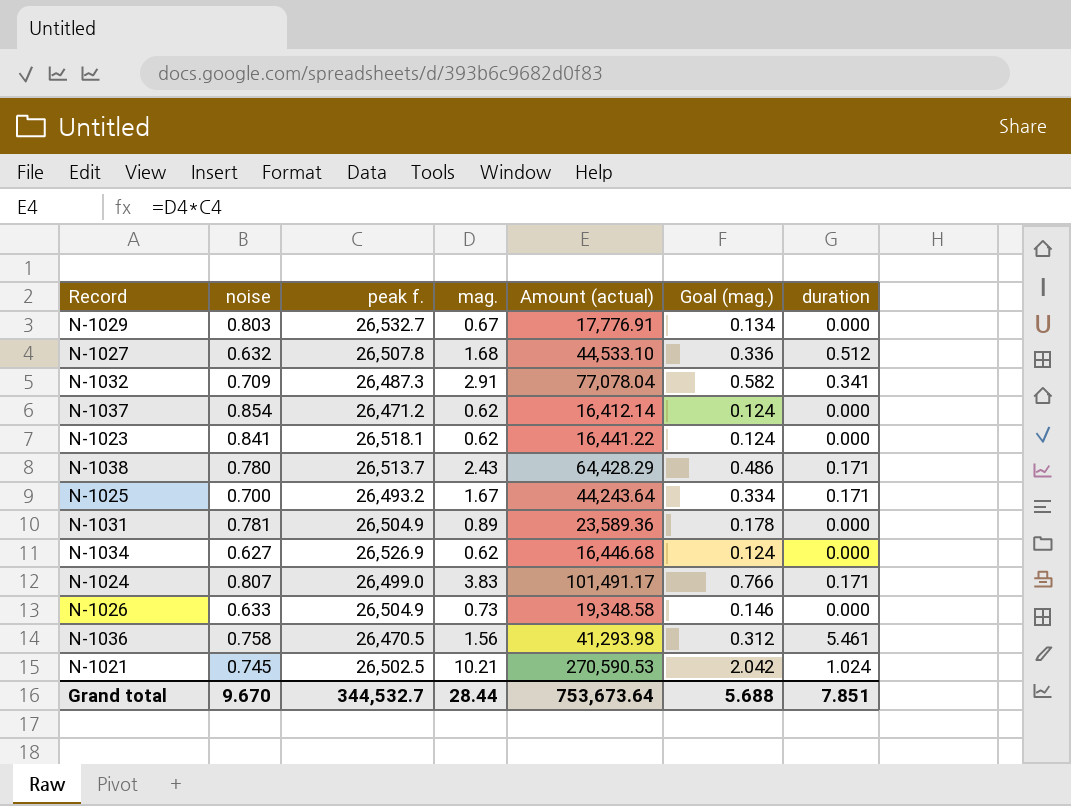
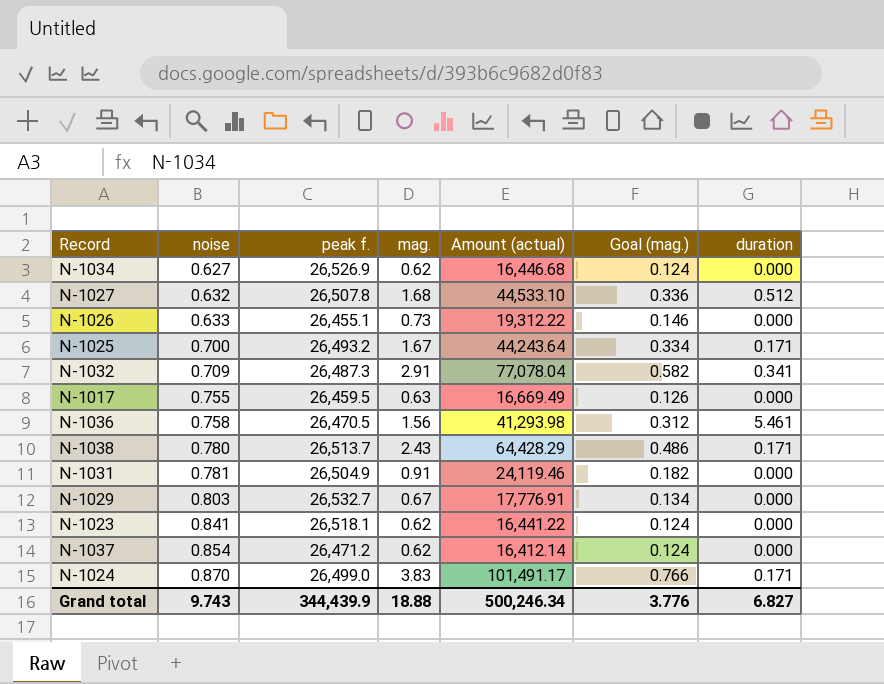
row order: none -> noise ascending
row N-1021: 0.745 | 26,502.5 | 10.21 | 270,590.53 | 2.042 | 1.024 -> none
N-1026 | peak f.: 26,504.9 -> 26,455.1
N-1026 | Amount (actual): 19,348.58 -> 19,312.22
row N-1017: none -> 0.755 | 26,459.5 | 0.63 | 16,669.49 | 0.126 | 0.000
N-1031 | mag.: 0.89 -> 0.91
N-1031 | Amount (actual): 23,589.36 -> 24,119.46
N-1031 | Goal (mag.): 0.178 -> 0.182
N-1024 | noise: 0.807 -> 0.870
Grand total | noise: 9.670 -> 9.743
Grand total | peak f.: 344,532.7 -> 344,439.9
Grand total | mag.: 28.44 -> 18.88
Grand total | Amount (actual): 753,673.64 -> 500,246.34
Grand total | Goal (mag.): 5.688 -> 3.776
Grand total | duration: 7.851 -> 6.827

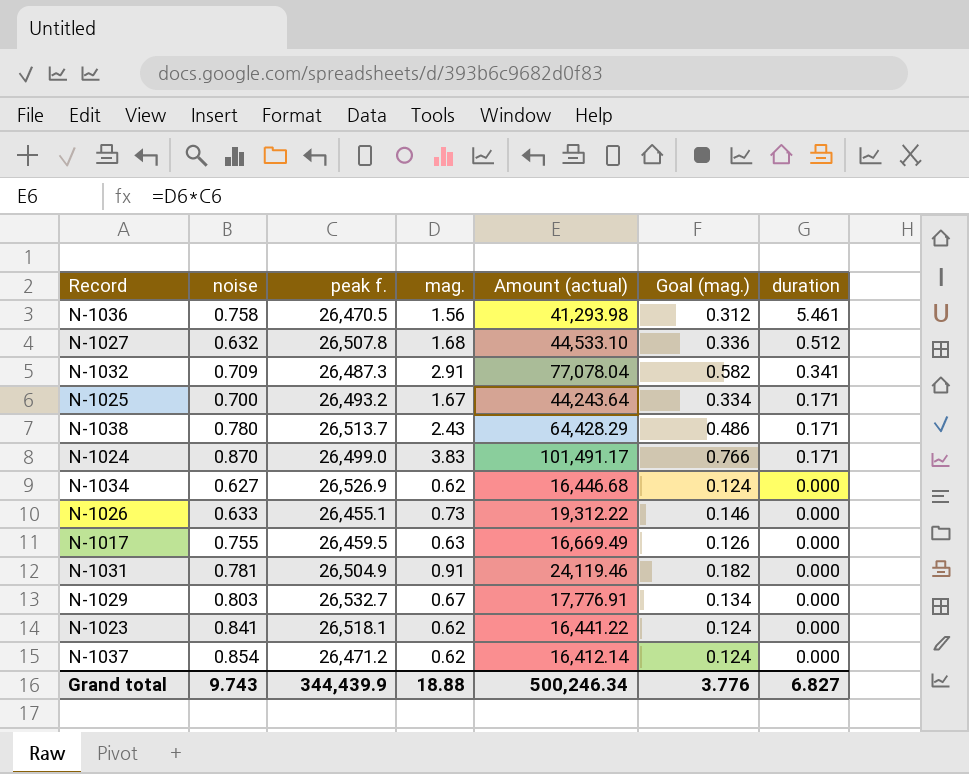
row order: noise ascending -> duration descending

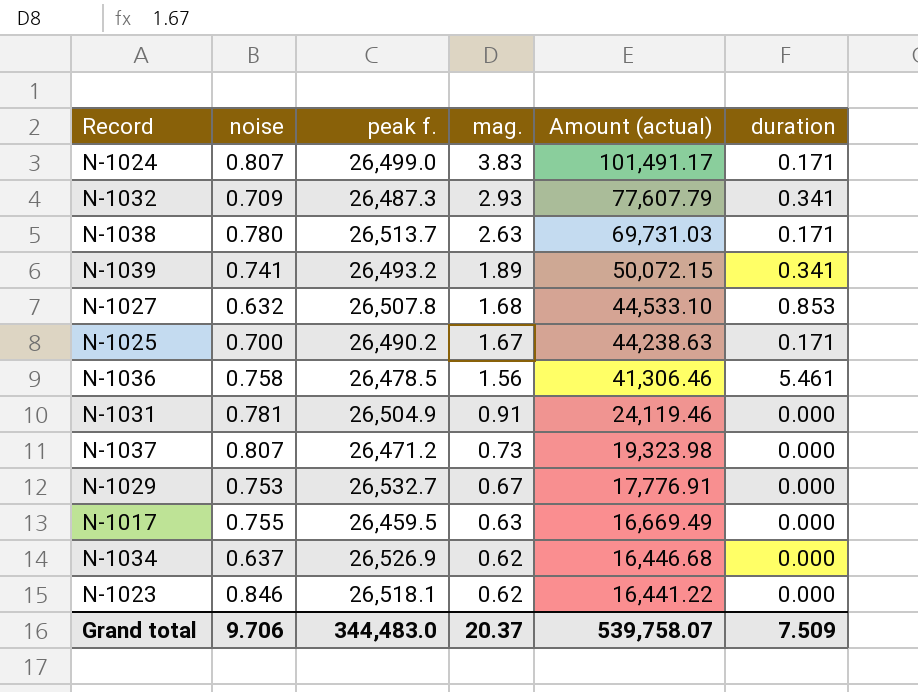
row order: duration descending -> mag. descending
column Goal (mag.) | formula: [mag.] * 0.2 -> none
row N-1026: 0.633 | 26,455.1 | 0.73 | 19,312.22 | 0.146 | 0.000 -> none
N-1024 | noise: 0.870 -> 0.807
N-1032 | mag.: 2.91 -> 2.93
N-1032 | Amount (actual): 77,078.04 -> 77,607.79
N-1038 | mag.: 2.43 -> 2.63
N-1038 | Amount (actual): 64,428.29 -> 69,731.03
row N-1039: none -> 0.741 | 26,493.2 | 1.89 | 50,072.15 | 0.341
N-1027 | duration: 0.512 -> 0.853
N-1025 | peak f.: 26,493.2 -> 26,490.2
N-1025 | Amount (actual): 44,243.64 -> 44,238.63
N-1036 | peak f.: 26,470.5 -> 26,478.5
N-1036 | Amount (actual): 41,293.98 -> 41,306.46
N-1037 | noise: 0.854 -> 0.807
N-1037 | mag.: 0.62 -> 0.73
N-1037 | Amount (actual): 16,412.14 -> 19,323.98
N-1029 | noise: 0.803 -> 0.753
N-1034 | noise: 0.627 -> 0.637
N-1023 | noise: 0.841 -> 0.846
Grand total | noise: 9.743 -> 9.706
Grand total | peak f.: 344,439.9 -> 344,483.0
Grand total | mag.: 18.88 -> 20.37
Grand total | Amount (actual): 500,246.34 -> 539,758.07
Grand total | duration: 6.827 -> 7.509

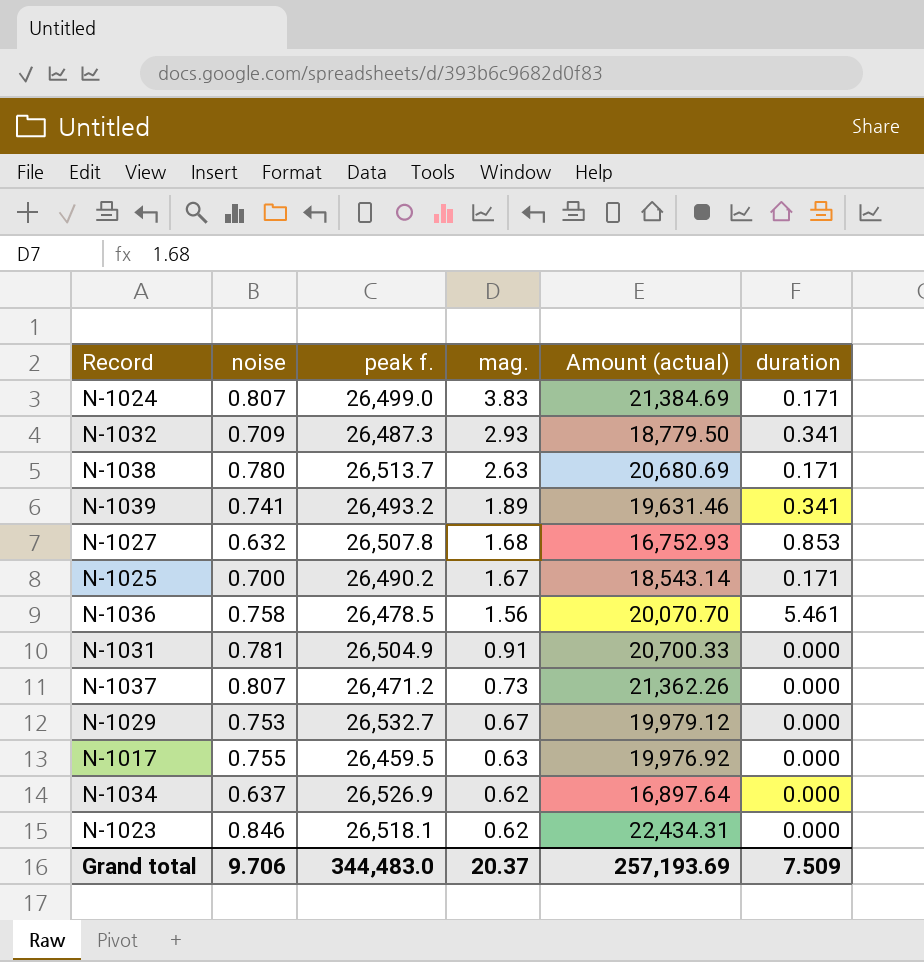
column Amount (actual) | formula: [peak f.] * [mag.] -> [noise] * [peak f.]
Grand total | Amount (actual): 539,758.07 -> 257,193.69

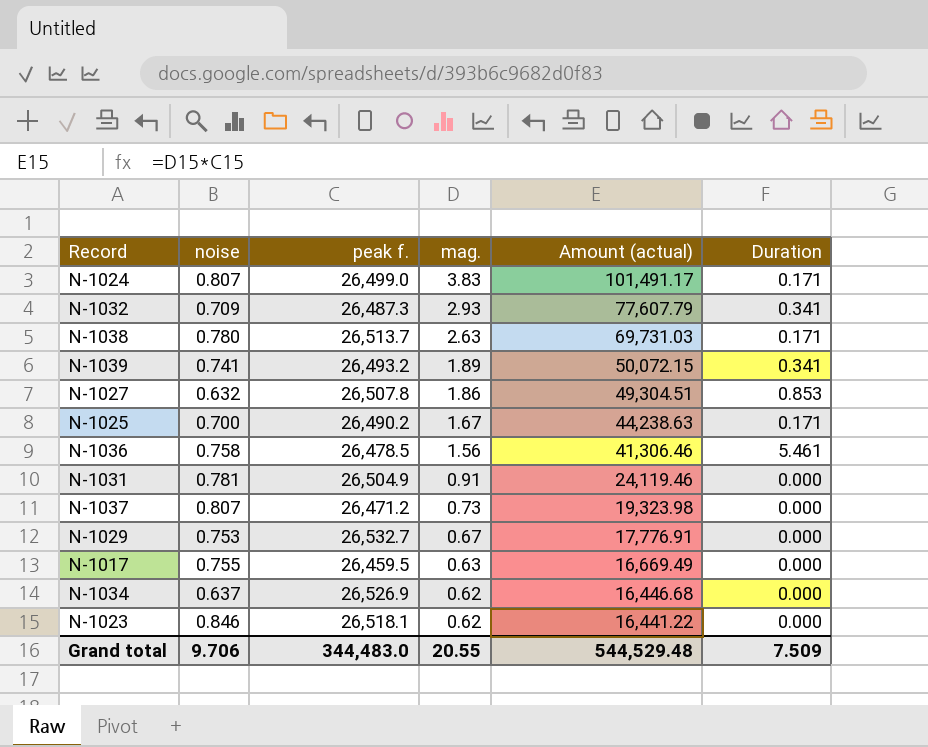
column Amount (actual) | formula: [noise] * [peak f.] -> [peak f.] * [mag.]
column name: duration -> Duration
N-1027 | mag.: 1.68 -> 1.86
Grand total | mag.: 20.37 -> 20.55
Grand total | Amount (actual): 257,193.69 -> 544,529.48

